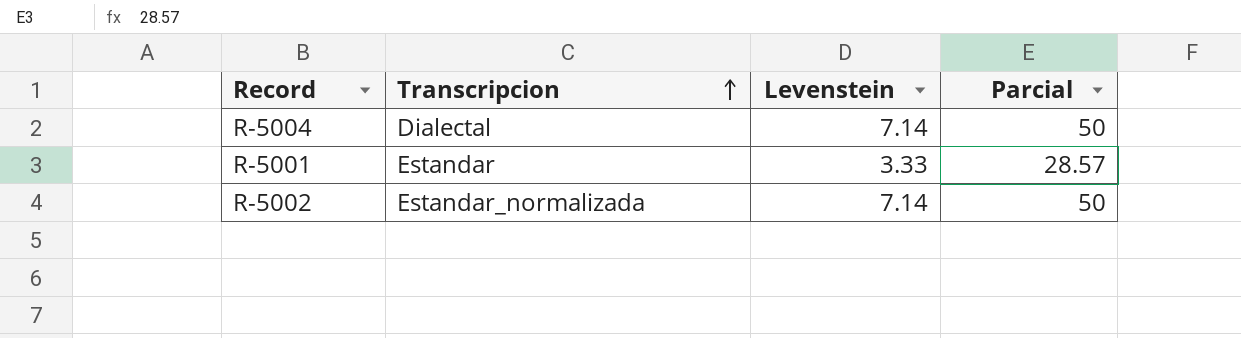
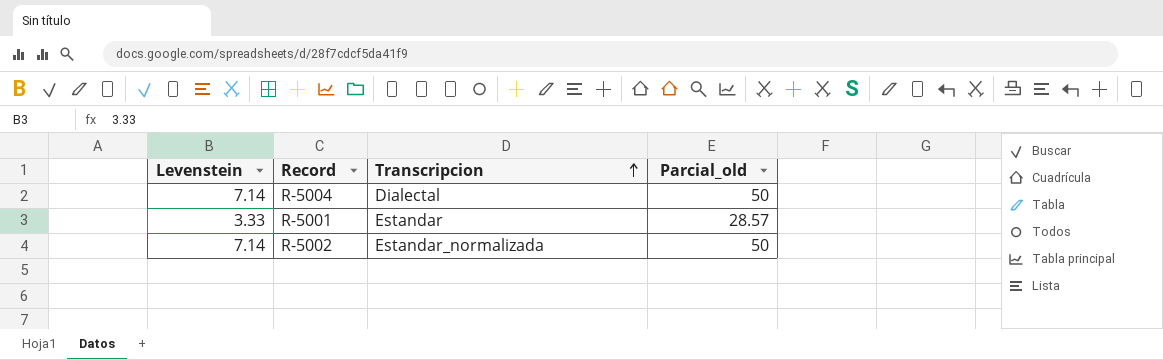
column Levenstein | position: 3 -> 1
column name: Parcial -> Parcial_old

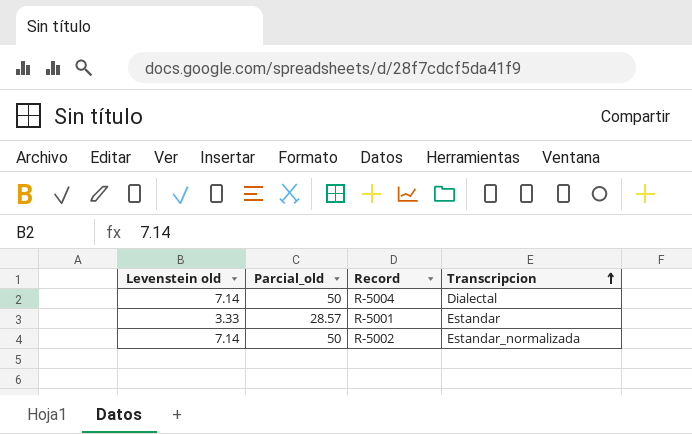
column name: Levenstein -> Levenstein old
column Parcial_old | position: 4 -> 2

